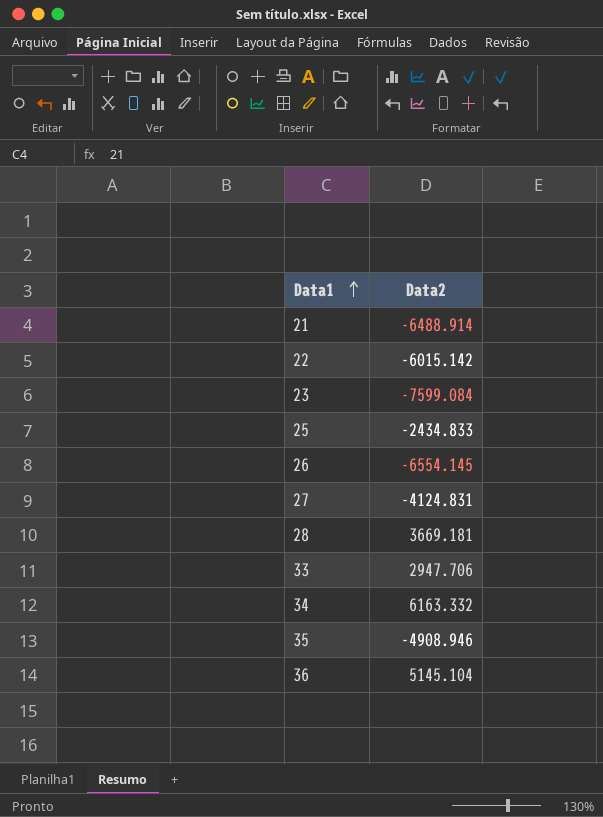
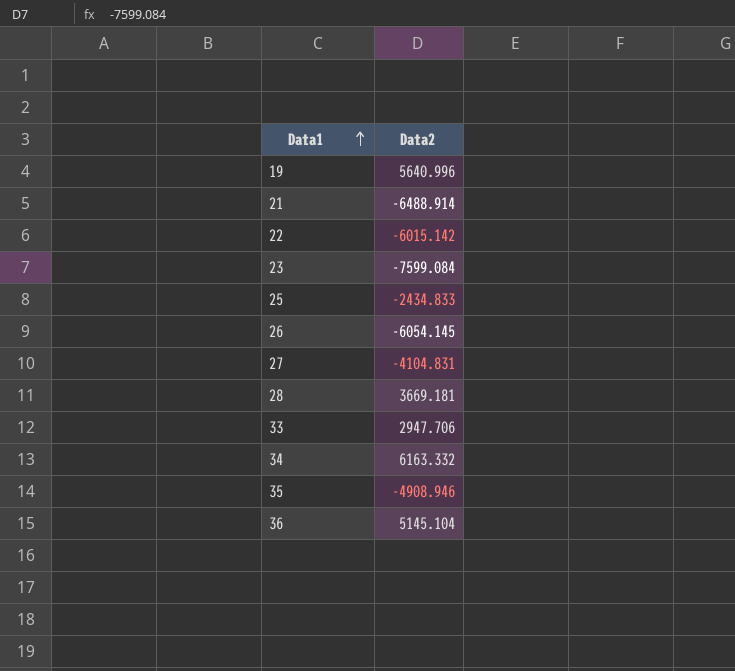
row 19: none -> 5640.996
26 | Data2: -6554.145 -> -6054.145
27 | Data2: -4124.831 -> -4104.831

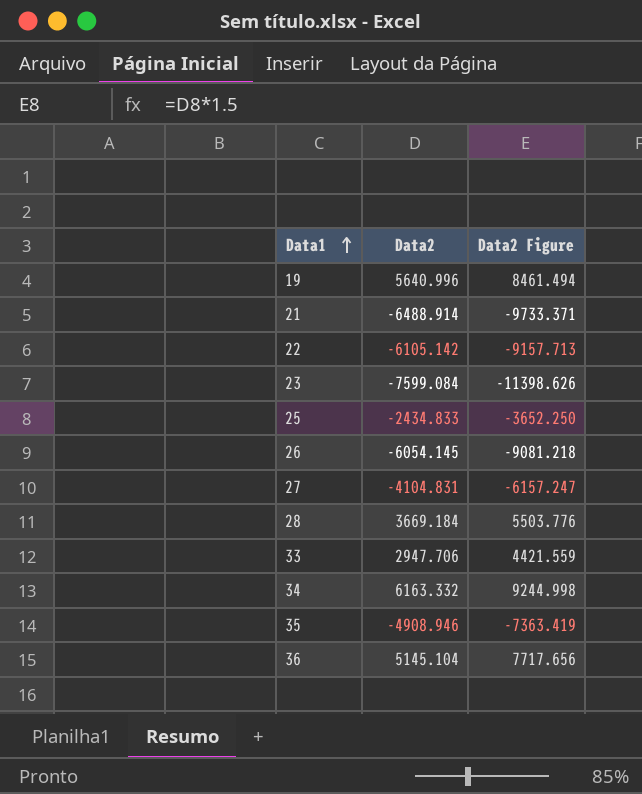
column Data2 Figure | formula: none -> [Data2] * 1.5
22 | Data2: -6015.142 -> -6105.142
28 | Data2: 3669.181 -> 3669.184

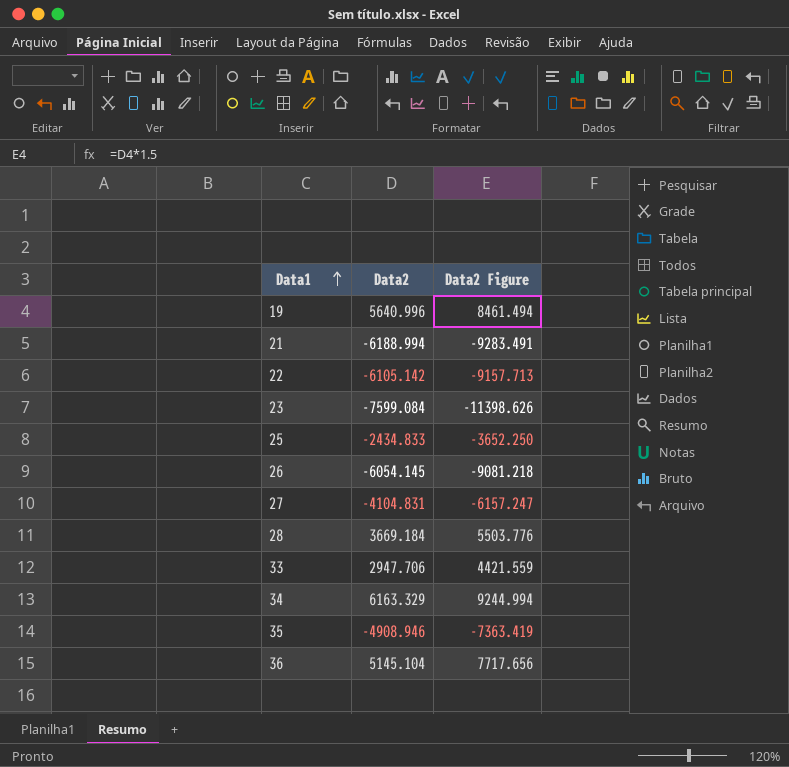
21 | Data2: -6488.914 -> -6188.994
21 | Data2 Figure: -9733.371 -> -9283.491
34 | Data2: 6163.332 -> 6163.329
34 | Data2 Figure: 9244.998 -> 9244.994

